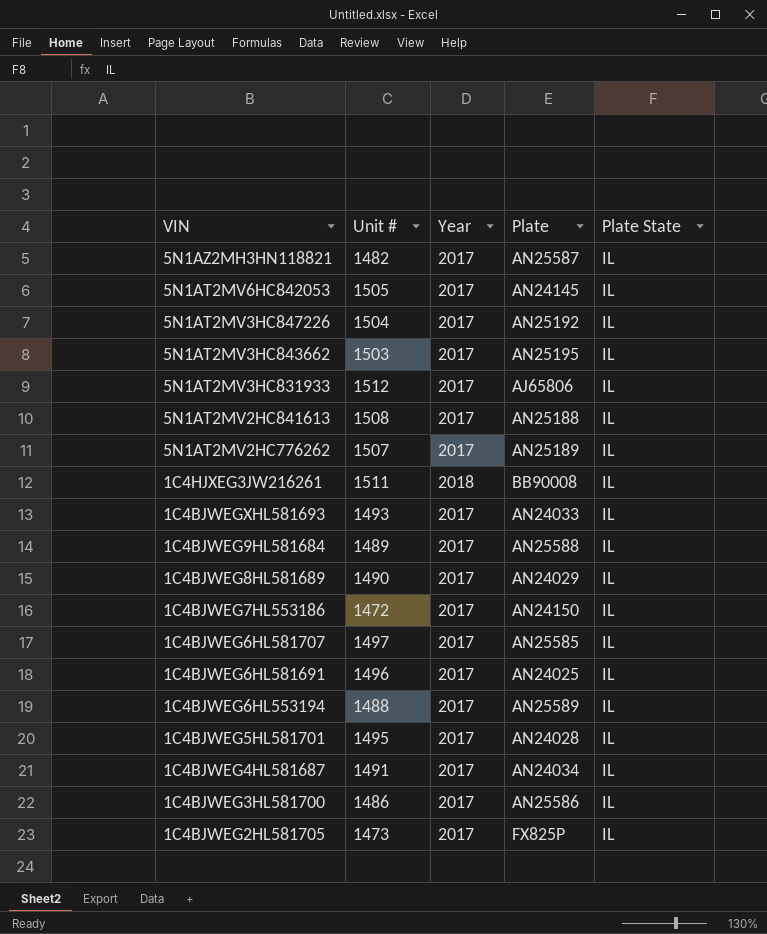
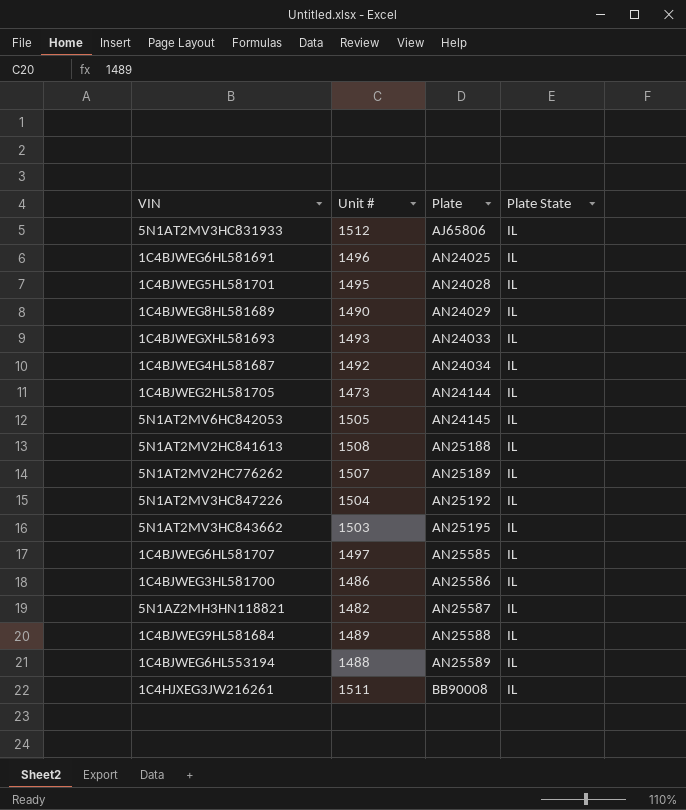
row order: VIN descending -> Plate ascending
column Year | position: 3 -> none
row 1C4BJWEG7HL553186: 1472 | 2017 | AN24150 | IL -> none
1C4BJWEG4HL581687 | Unit #: 1491 -> 1492
1C4BJWEG2HL581705 | Plate: FX825P -> AN24144

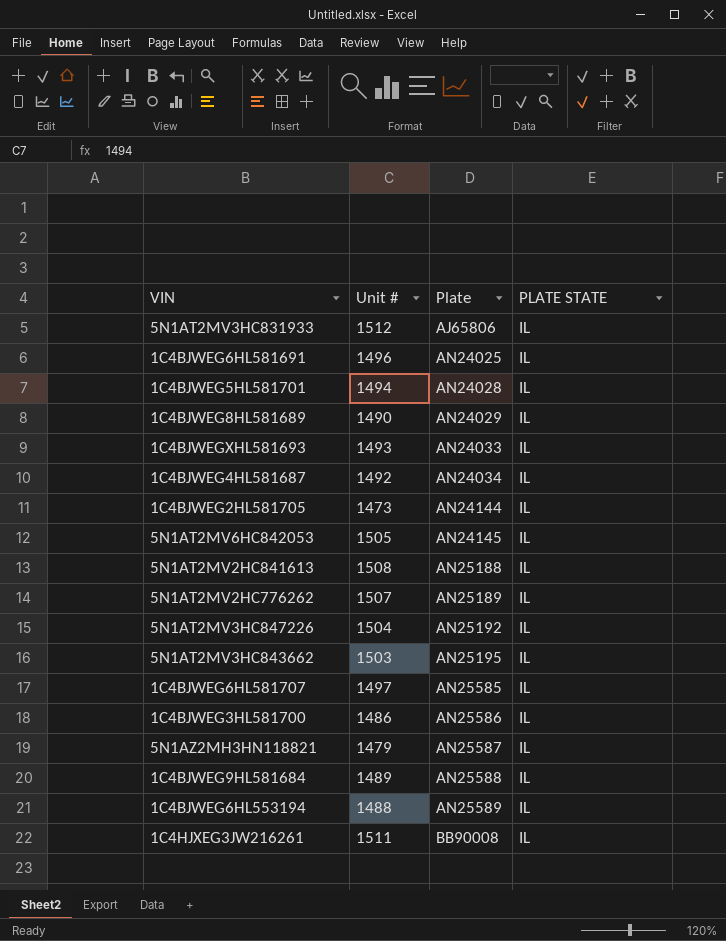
column name: Plate State -> PLATE STATE
1C4BJWEG5HL581701 | Unit #: 1495 -> 1494
5N1AZ2MH3HN118821 | Unit #: 1482 -> 1479

